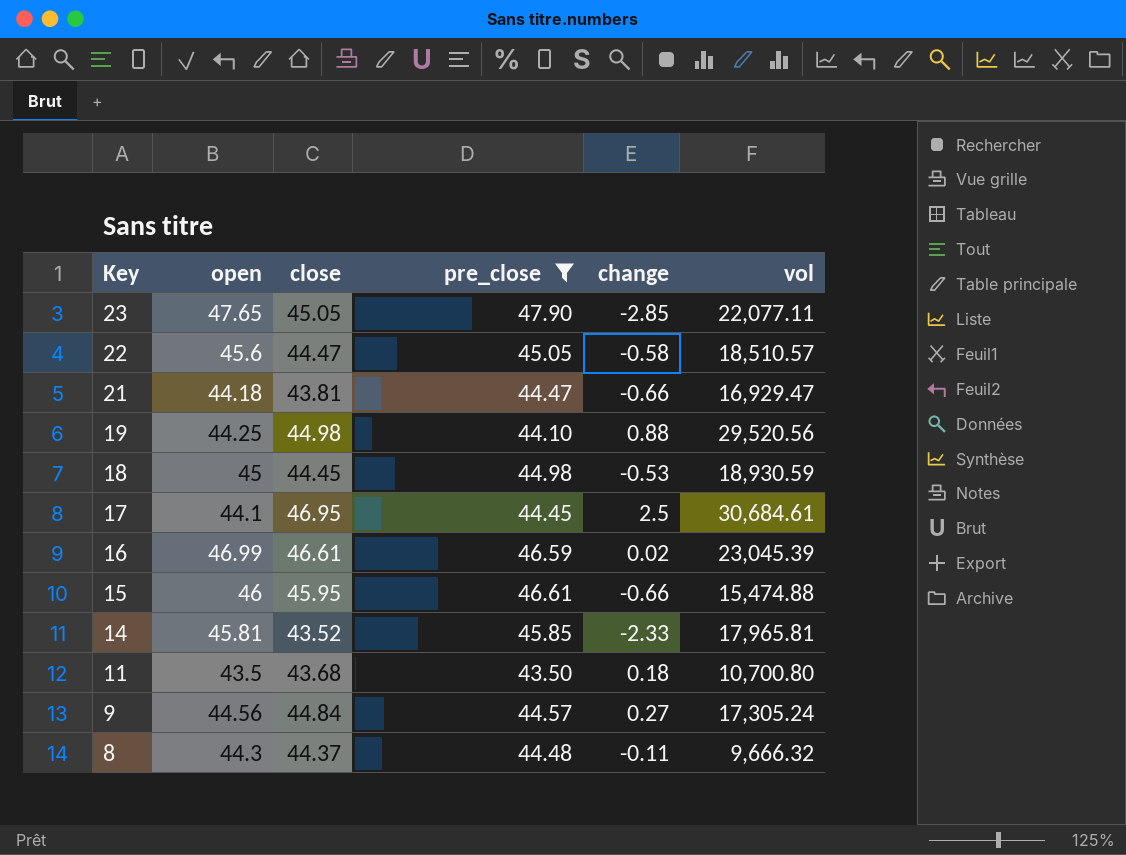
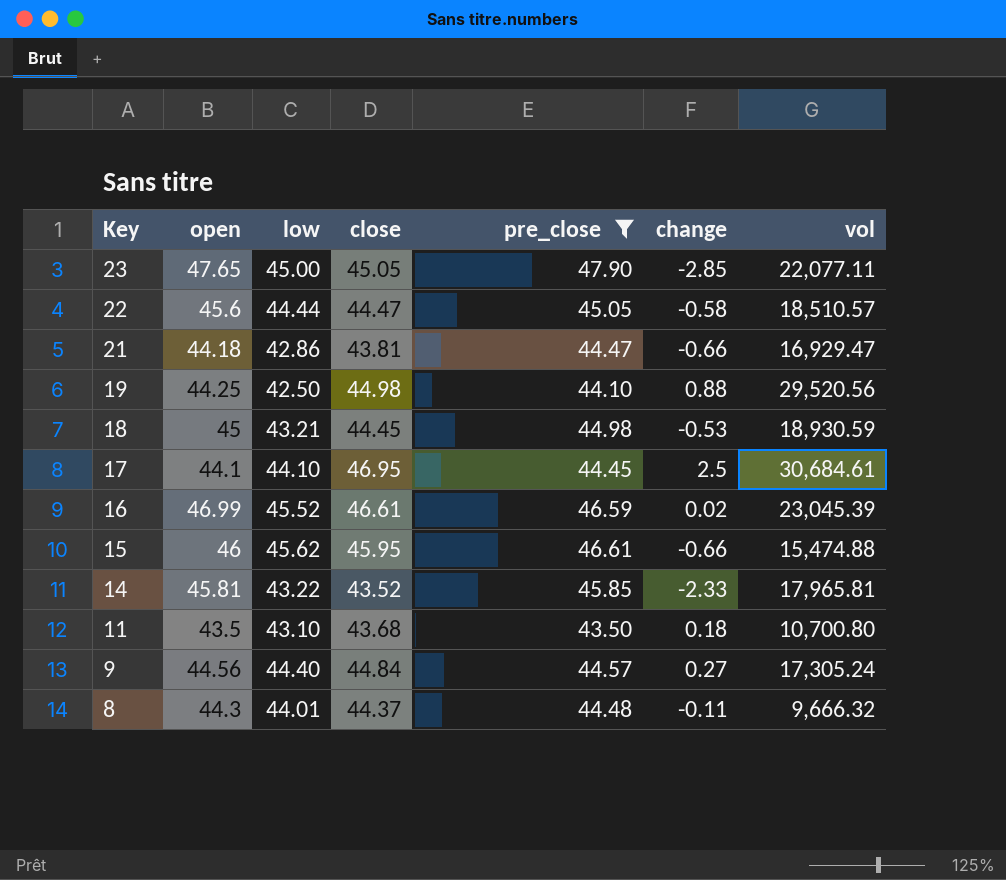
column low | position: none -> 3

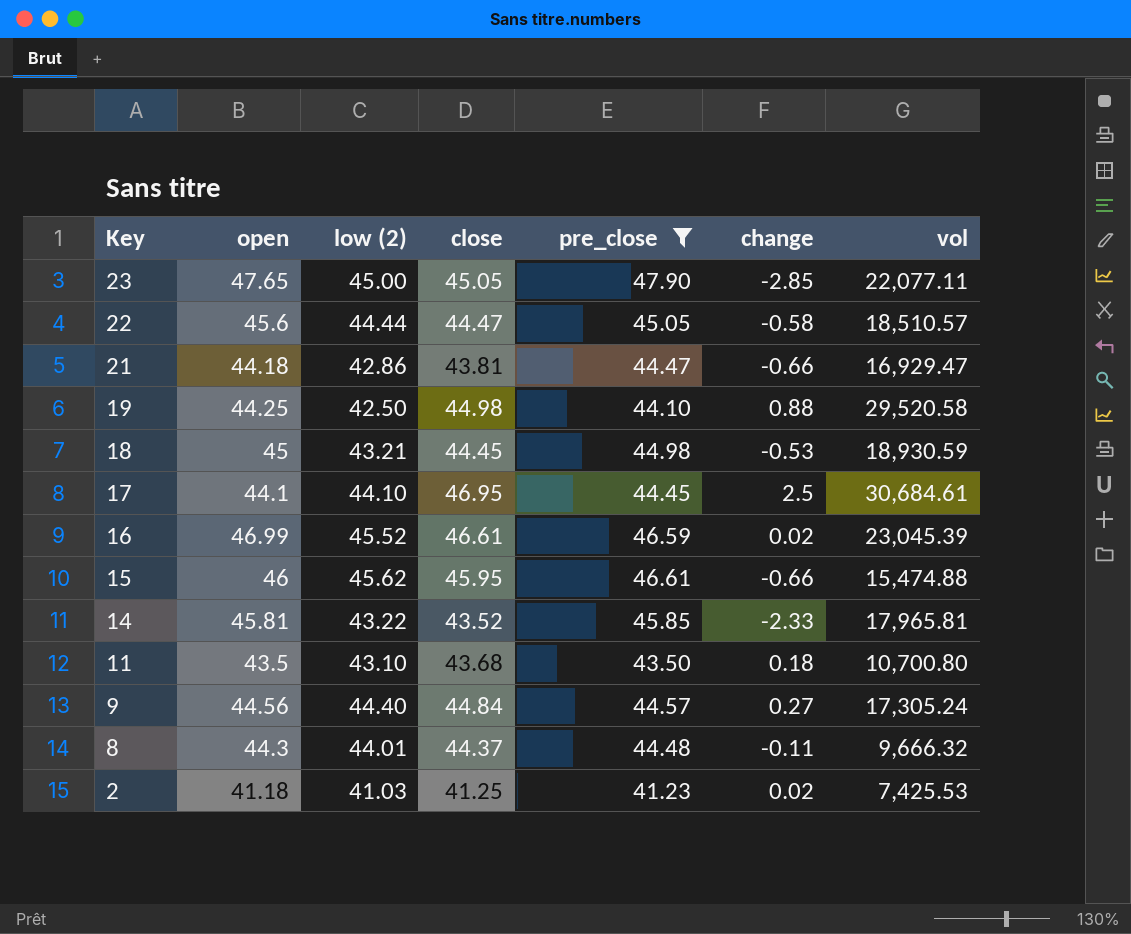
column name: low -> low (2)
19 | vol: 29,520.56 -> 29,520.58
row 2: none -> 41.18 | 41.03 | 41.25 | 41.23 | 0.02 | 7,425.53

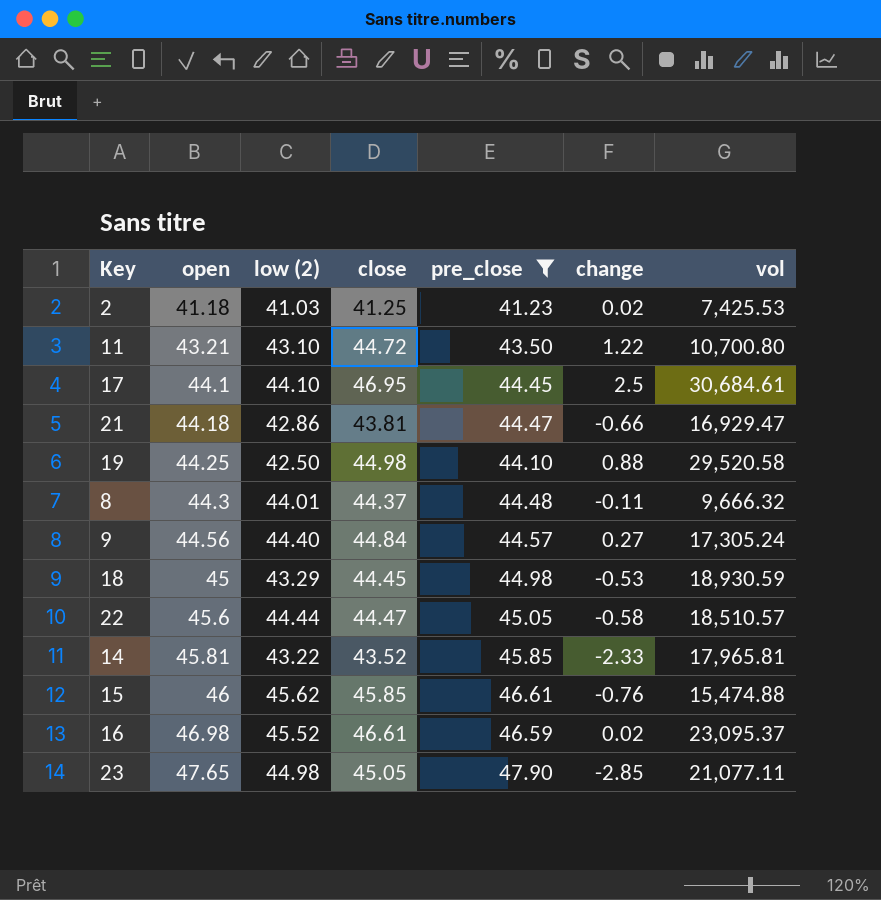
row order: Key descending -> open ascending
11 | open: 43.5 -> 43.21
11 | close: 43.68 -> 44.72
11 | change: 0.18 -> 1.22
18 | low (2): 43.21 -> 43.29
15 | close: 45.95 -> 45.85
15 | change: -0.66 -> -0.76
16 | open: 46.99 -> 46.98
16 | vol: 23,045.39 -> 23,095.37
23 | low (2): 45.00 -> 44.98
23 | vol: 22,077.11 -> 21,077.11

